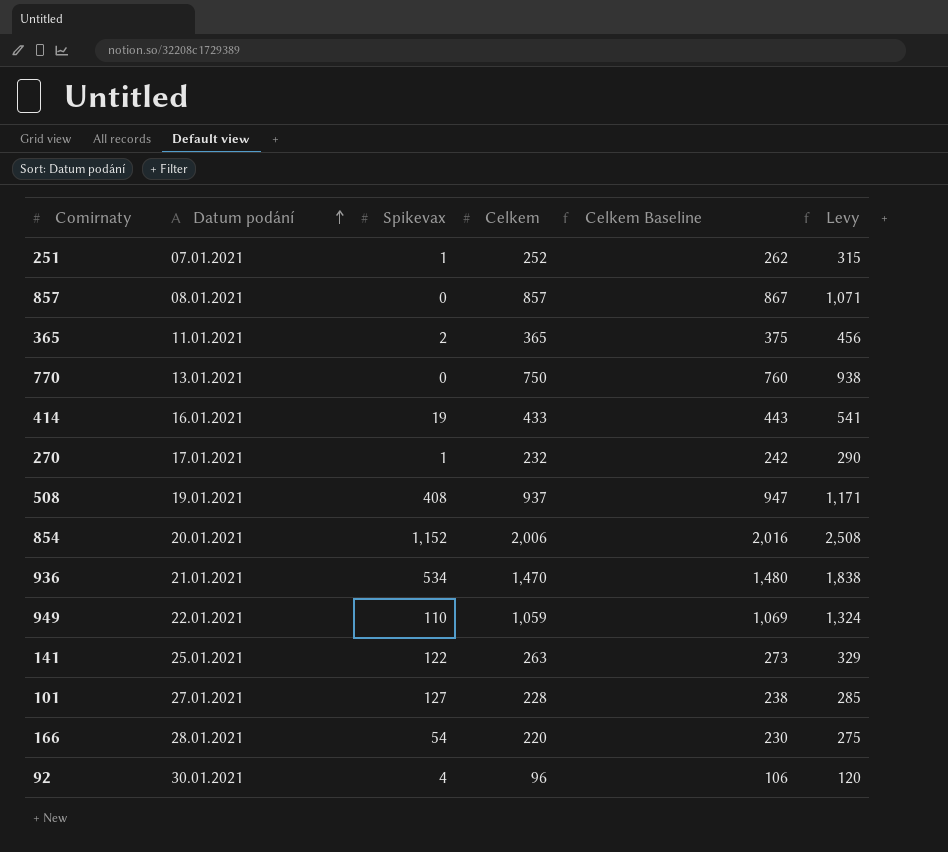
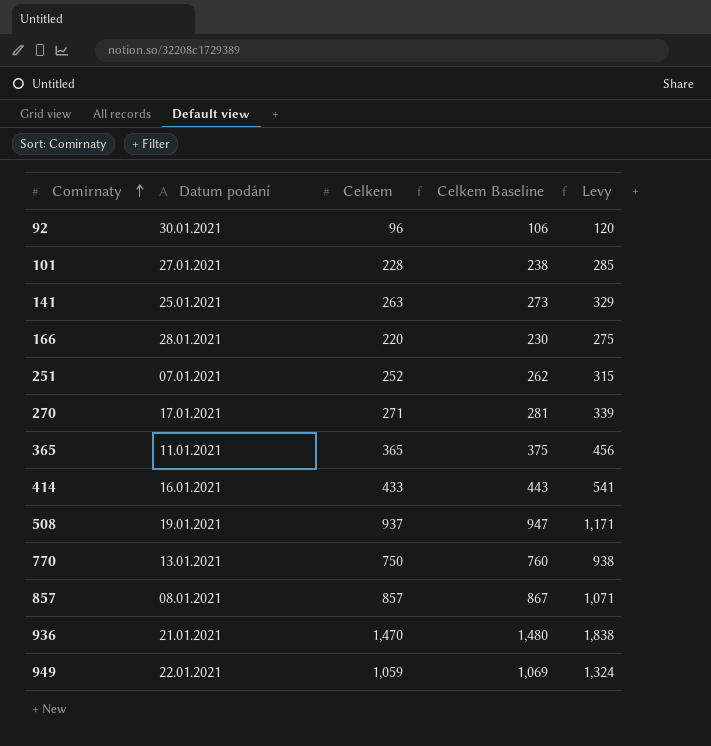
row order: Datum podání ascending -> Comirnaty ascending
column Spikevax | position: 3 -> none
row 854: 20.01.2021 | 1,152 | 2,006 | 2,016 | 2,508 -> none
270 | Celkem: 232 -> 271
270 | Celkem Baseline: 242 -> 281
270 | Levy: 290 -> 339

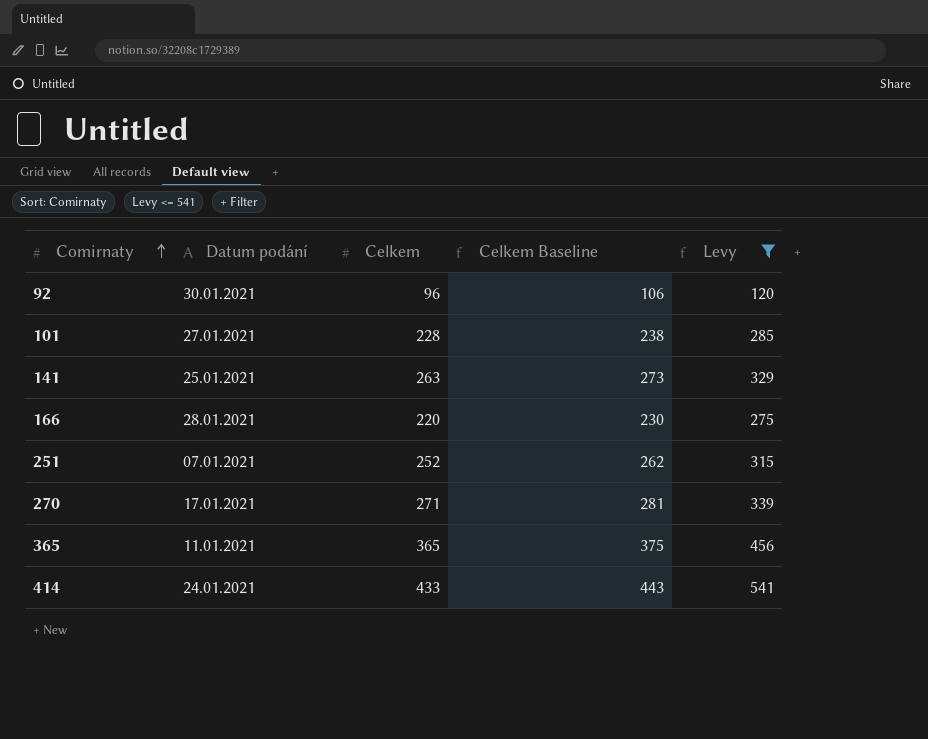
filter: none -> Levy <= 541
414 | Datum podání: 16.01.2021 -> 24.01.2021

